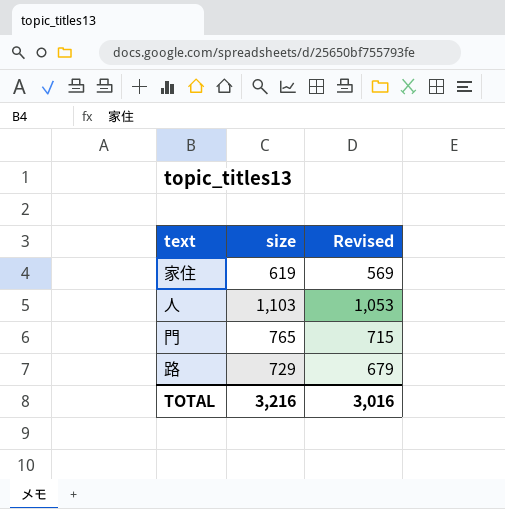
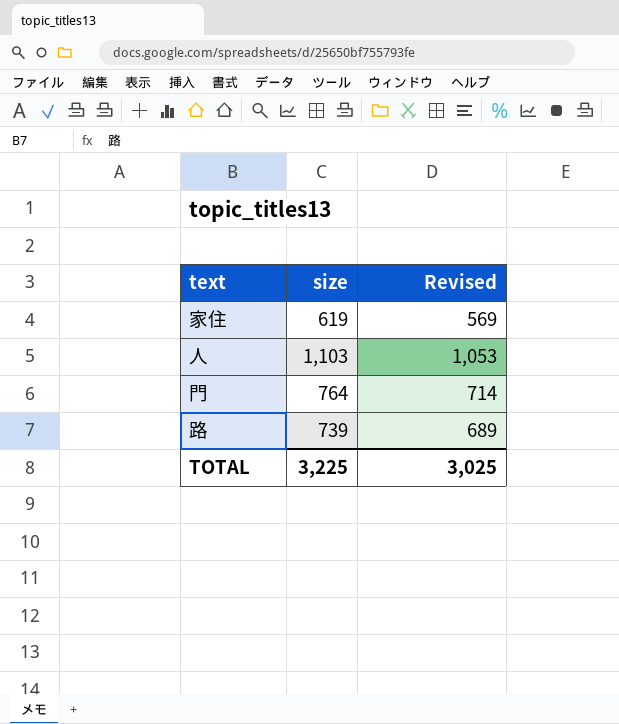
門 | size: 765 -> 764
門 | Revised: 715 -> 714
路 | size: 729 -> 739
路 | Revised: 679 -> 689
TOTAL | size: 3,216 -> 3,225
TOTAL | Revised: 3,016 -> 3,025

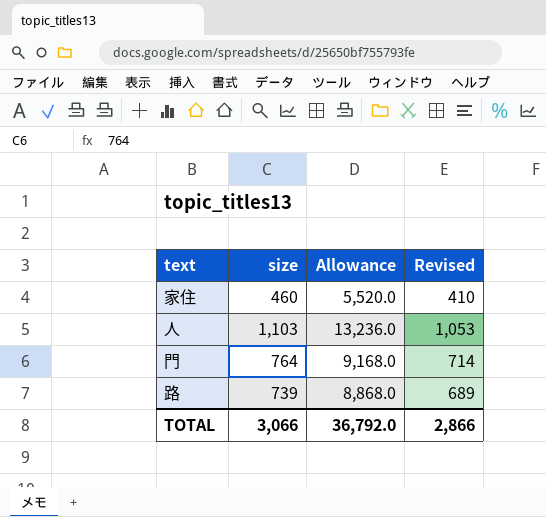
column Allowance | formula: none -> [size] * 12
家住 | size: 619 -> 460
家住 | Revised: 569 -> 410
TOTAL | size: 3,225 -> 3,066
TOTAL | Revised: 3,025 -> 2,866

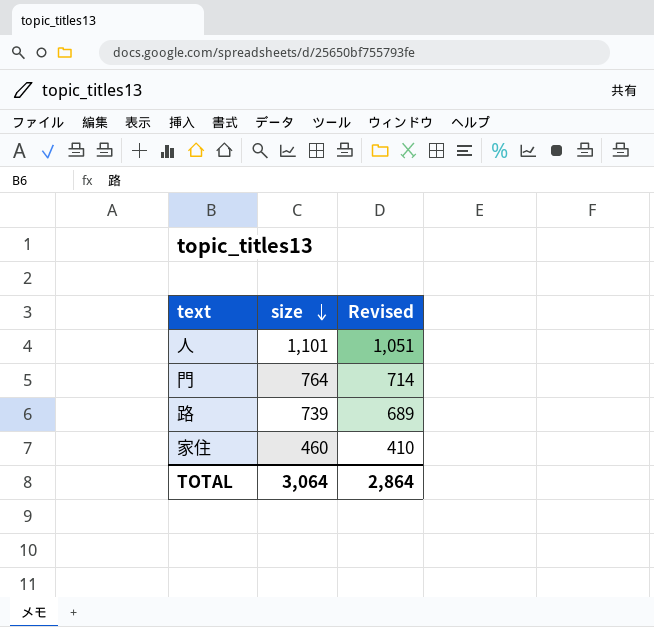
row order: none -> size descending
column Allowance | formula: [size] * 12 -> none
人 | size: 1,103 -> 1,101
人 | Revised: 1,053 -> 1,051
TOTAL | size: 3,066 -> 3,064
TOTAL | Revised: 2,866 -> 2,864

